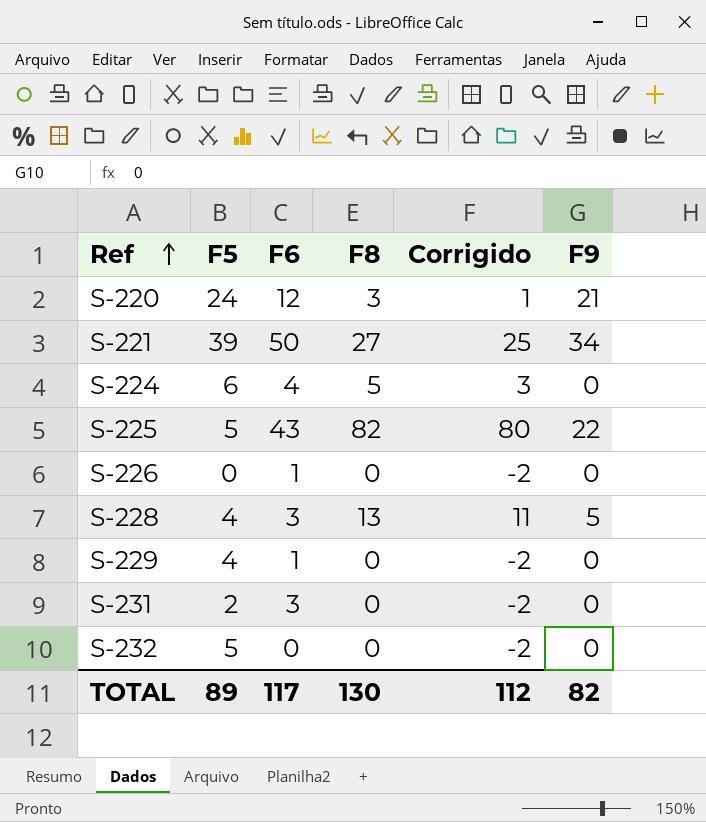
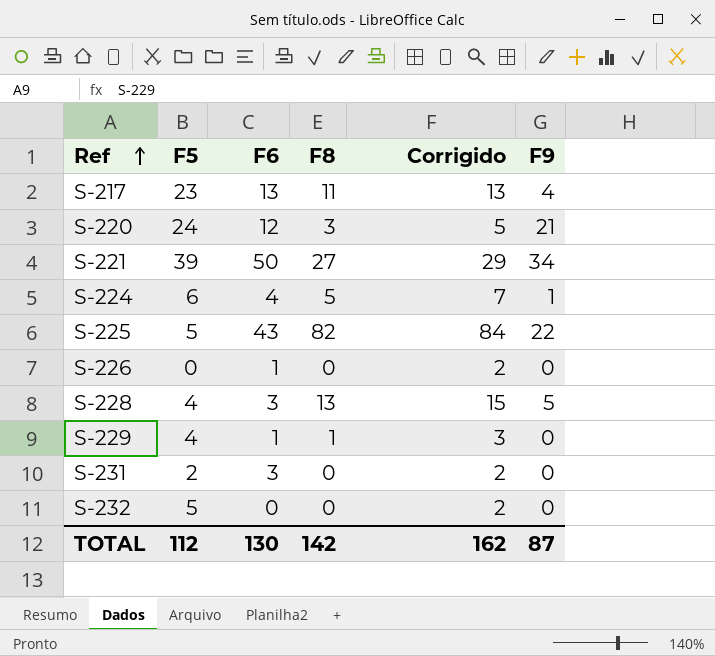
column Corrigido | formula: [F8] - 2 -> [F8] + 2
row S-217: none -> 23 | 13 | 11 | 13 | 4
S-224 | F9: 0 -> 1
S-229 | F8: 0 -> 1
TOTAL | F5: 89 -> 112
TOTAL | F6: 117 -> 130
TOTAL | F8: 130 -> 142
TOTAL | Corrigido: 112 -> 162
TOTAL | F9: 82 -> 87

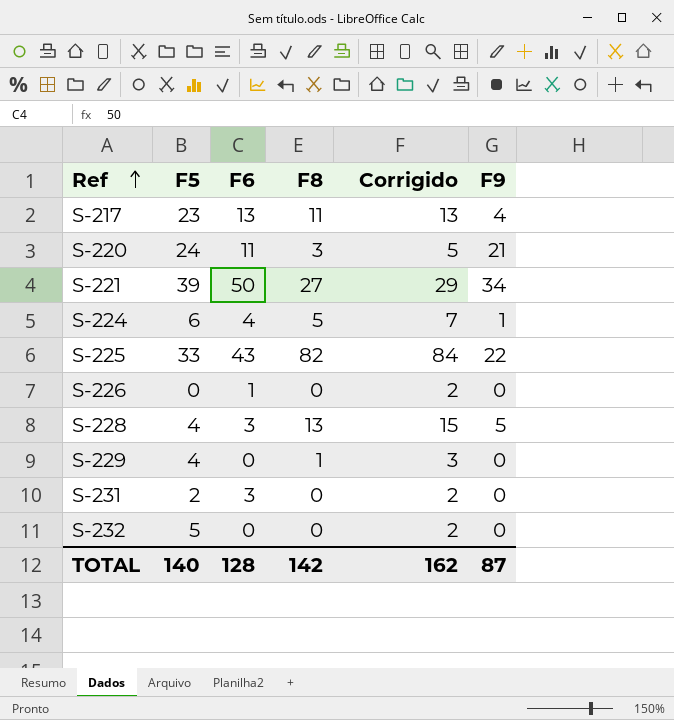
S-220 | F6: 12 -> 11
S-225 | F5: 5 -> 33
S-229 | F6: 1 -> 0
TOTAL | F5: 112 -> 140
TOTAL | F6: 130 -> 128

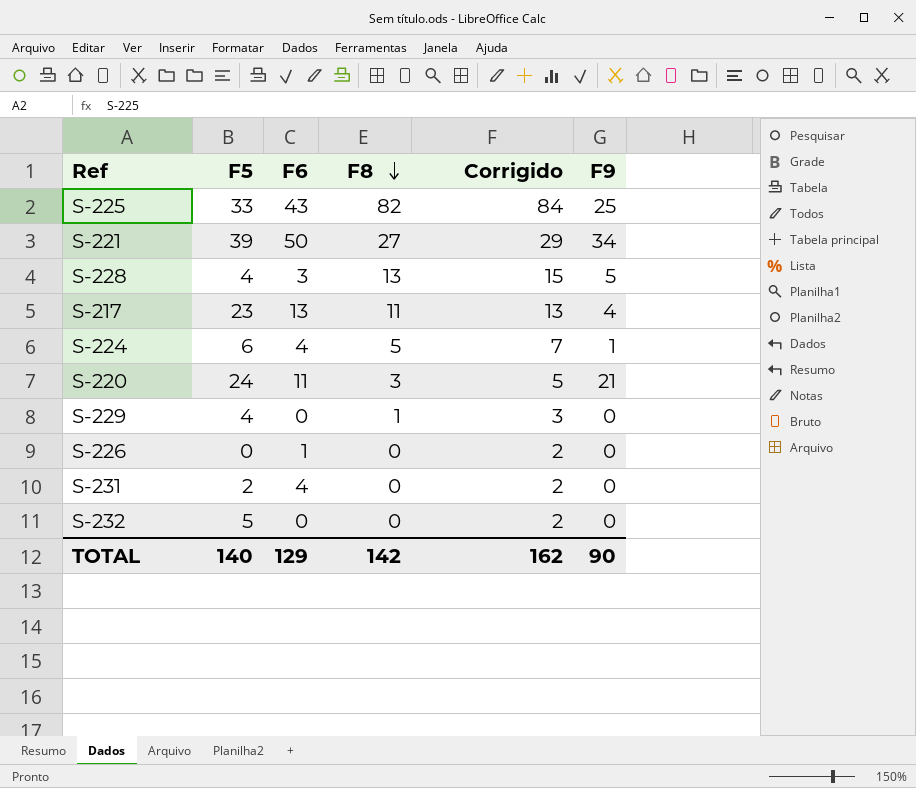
row order: Ref ascending -> F8 descending
S-225 | F9: 22 -> 25
S-231 | F6: 3 -> 4
TOTAL | F6: 128 -> 129
TOTAL | F9: 87 -> 90

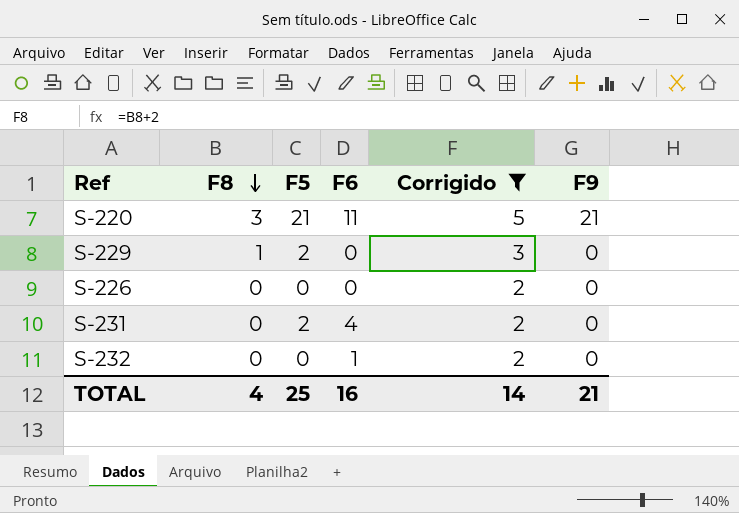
filter: none -> Corrigido <= 5
column F8 | position: 4 -> 2
S-220 | F5: 24 -> 21
S-229 | F5: 4 -> 2
S-226 | F6: 1 -> 0
S-232 | F5: 5 -> 0
S-232 | F6: 0 -> 1
TOTAL | F8: 142 -> 4
TOTAL | F5: 140 -> 25
TOTAL | F6: 129 -> 16
TOTAL | Corrigido: 162 -> 14
TOTAL | F9: 90 -> 21

